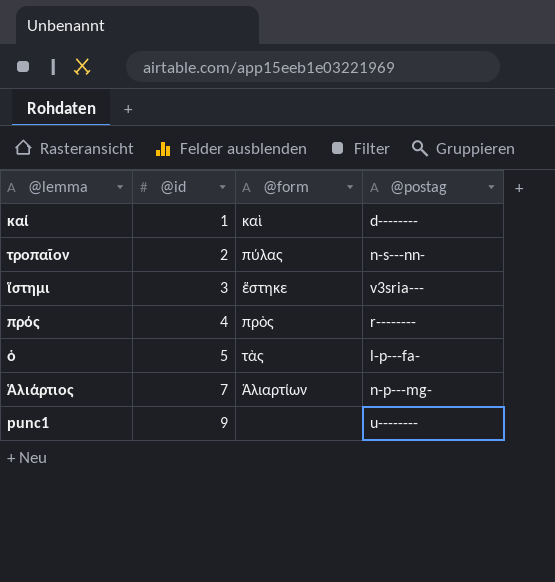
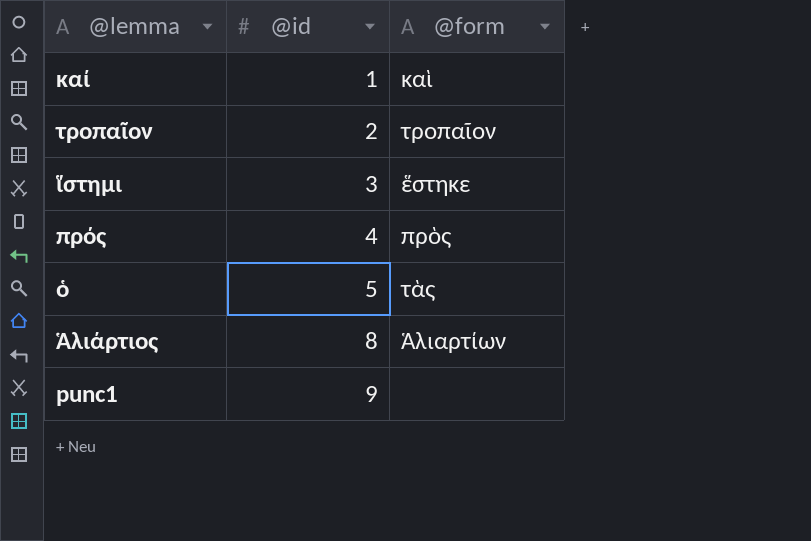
column @postag | position: 4 -> none
τροπαῖον | @form: πύλας -> τροπαῖον
Ἁλιάρτιος | @id: 7 -> 8

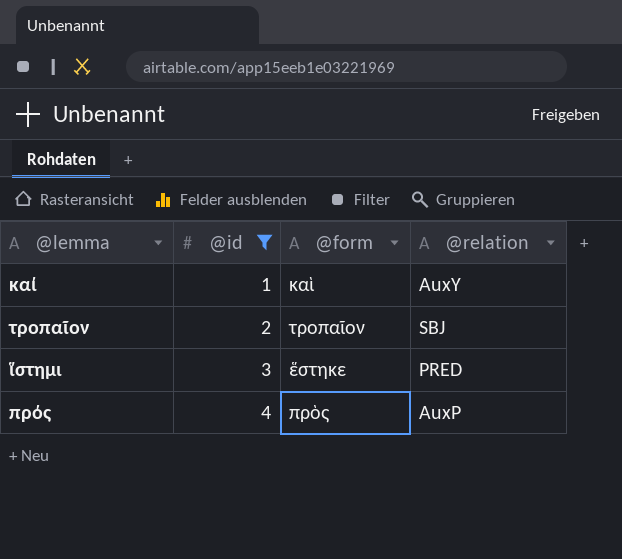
filter: none -> @id <= 4
column @relation | position: none -> 4

